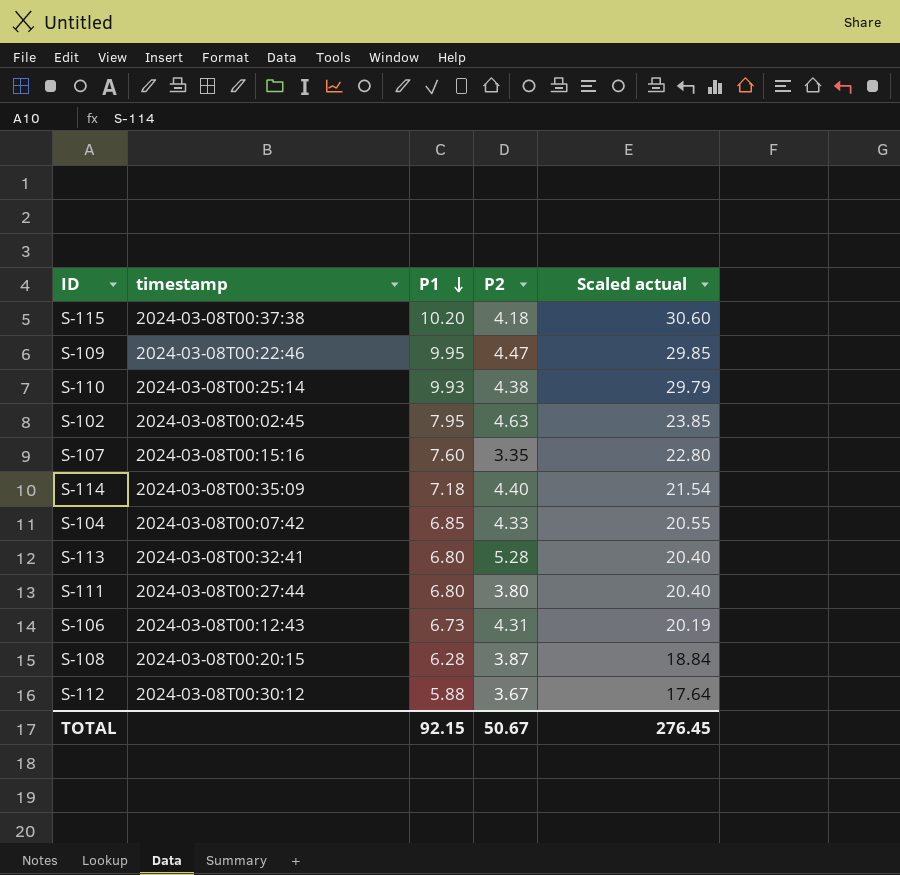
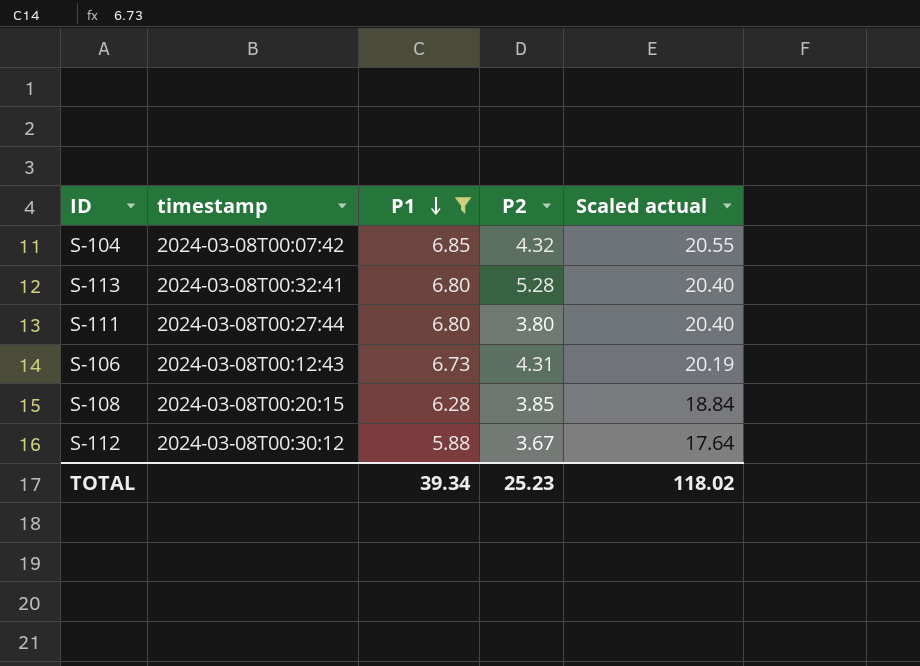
filter: none -> P1 <= 6.85
S-104 | P2: 4.33 -> 4.32
S-108 | P2: 3.87 -> 3.85
TOTAL | P1: 92.15 -> 39.34
TOTAL | P2: 50.67 -> 25.23
TOTAL | Scaled actual: 276.45 -> 118.02

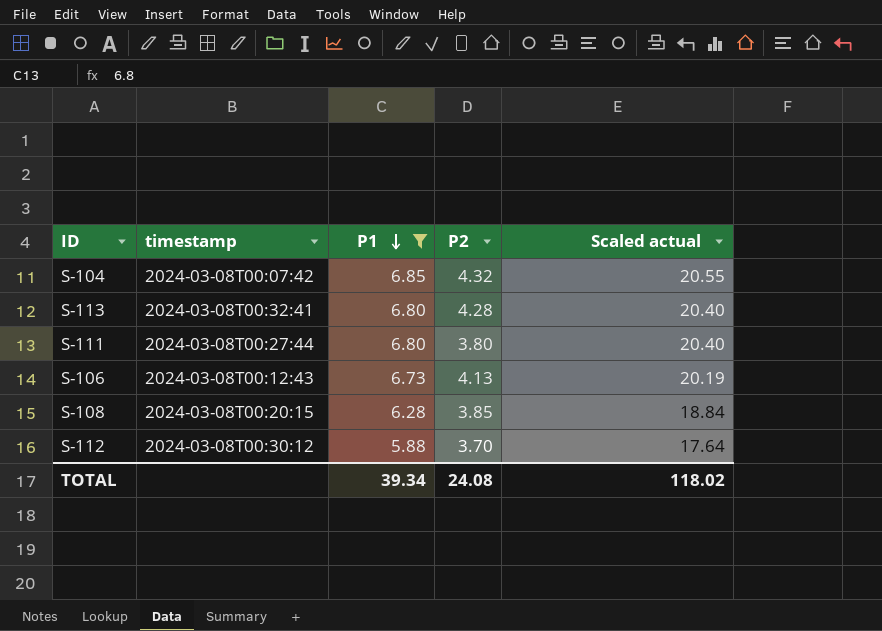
S-113 | P2: 5.28 -> 4.28
S-106 | P2: 4.31 -> 4.13
S-112 | P2: 3.67 -> 3.70
TOTAL | P2: 25.23 -> 24.08

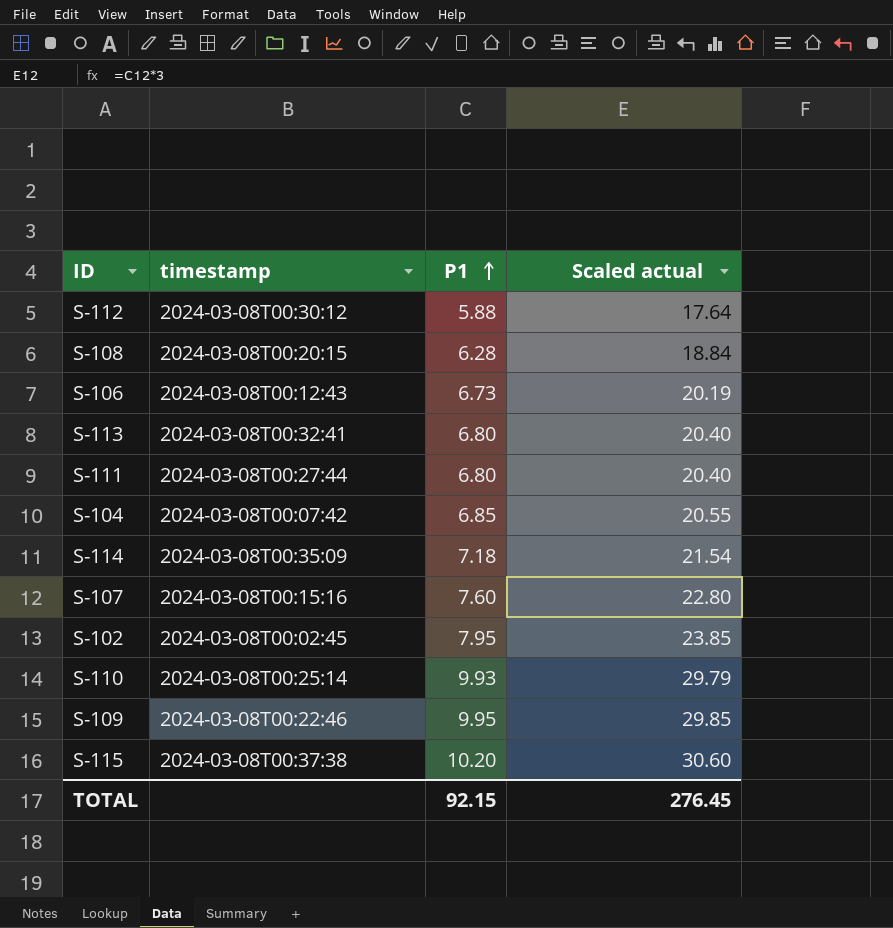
filter: P1 <= 6.85 -> none
row order: P1 descending -> P1 ascending
column P2 | position: 4 -> none
TOTAL | P1: 39.34 -> 92.15
TOTAL | Scaled actual: 118.02 -> 276.45

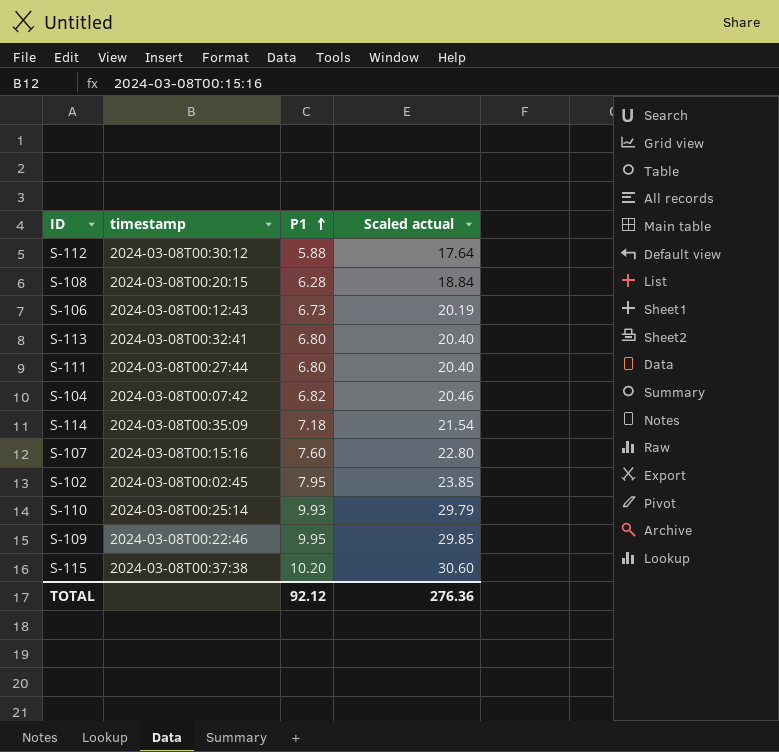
S-104 | P1: 6.85 -> 6.82
S-104 | Scaled actual: 20.55 -> 20.46
TOTAL | P1: 92.15 -> 92.12
TOTAL | Scaled actual: 276.45 -> 276.36

